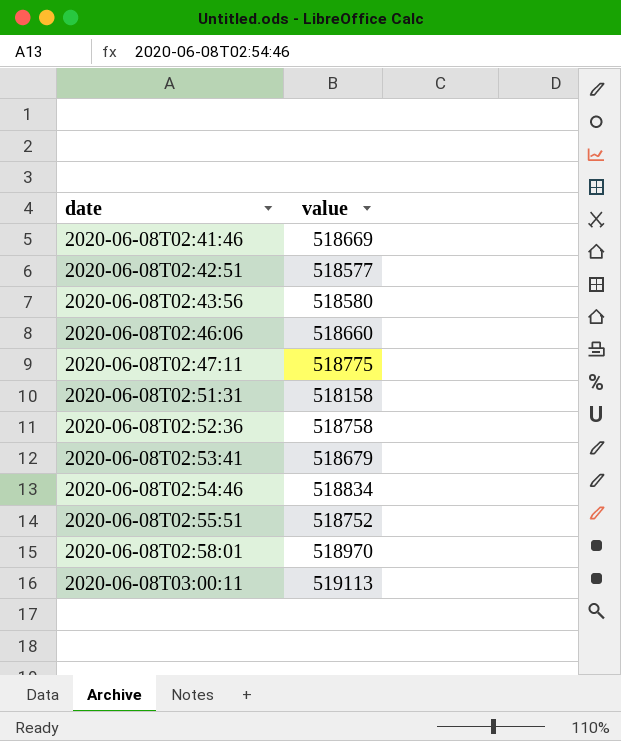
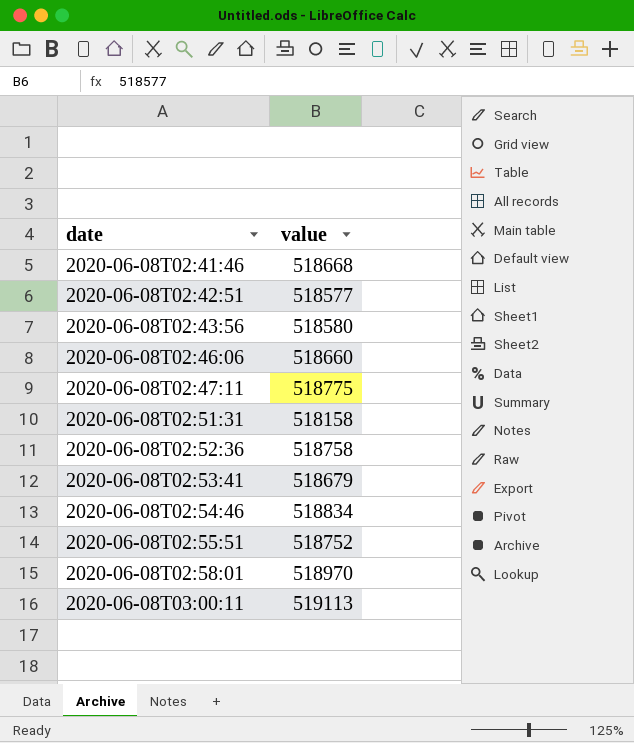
2020-06-08T02:41:46 | value: 518669 -> 518668

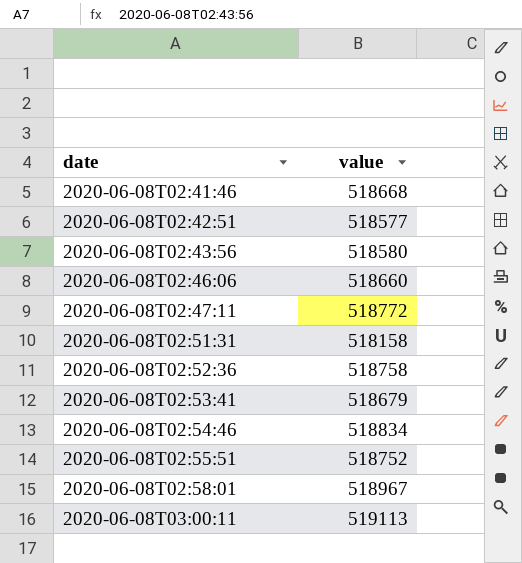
2020-06-08T02:47:11 | value: 518775 -> 518772
2020-06-08T02:58:01 | value: 518970 -> 518967

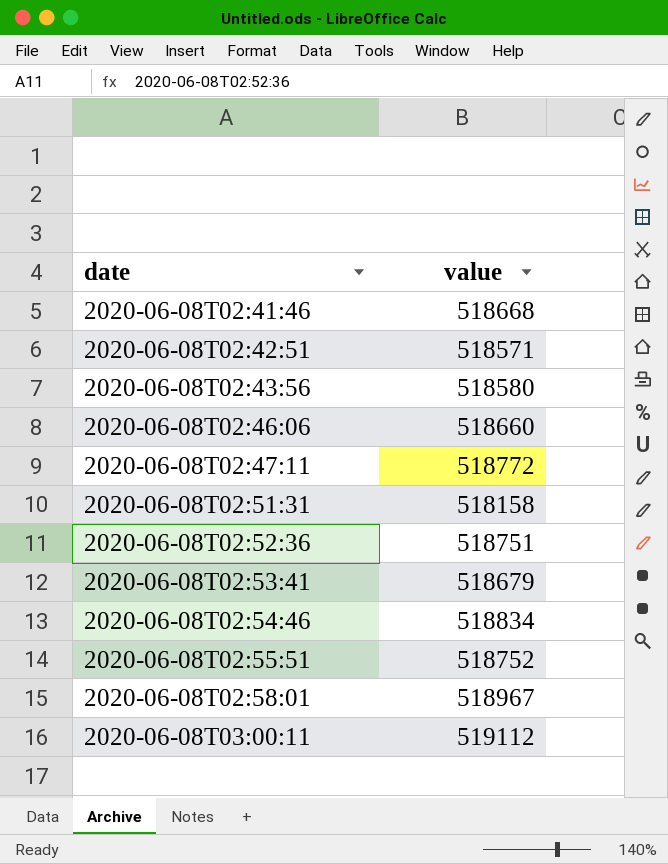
2020-06-08T02:42:51 | value: 518577 -> 518571
2020-06-08T02:52:36 | value: 518758 -> 518751
2020-06-08T03:00:11 | value: 519113 -> 519112

